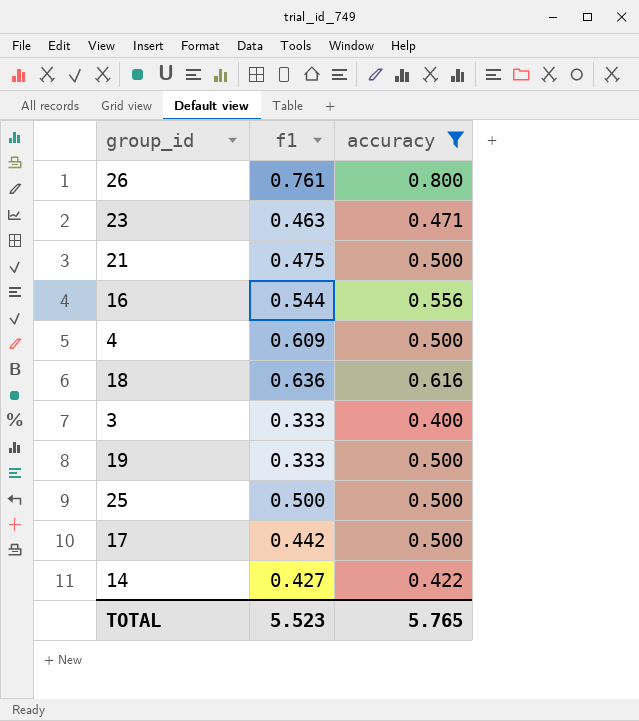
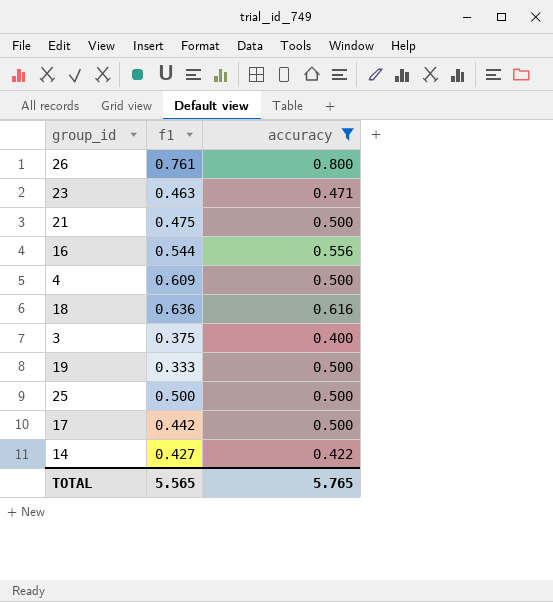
3 | f1: 0.333 -> 0.375
TOTAL | f1: 5.523 -> 5.565

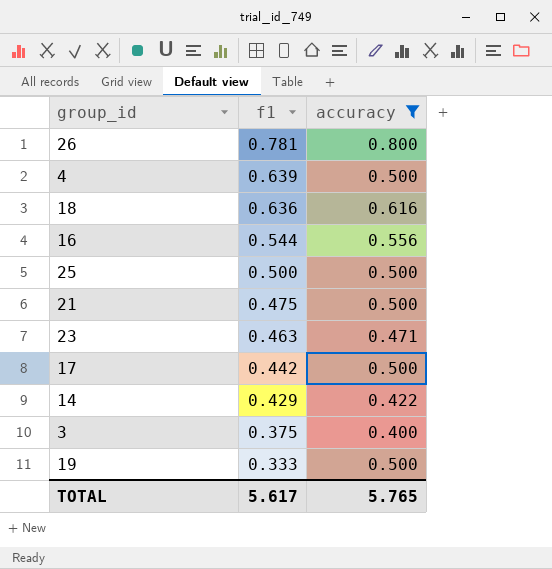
row order: none -> f1 descending
26 | f1: 0.761 -> 0.781
4 | f1: 0.609 -> 0.639
14 | f1: 0.427 -> 0.429
TOTAL | f1: 5.565 -> 5.617

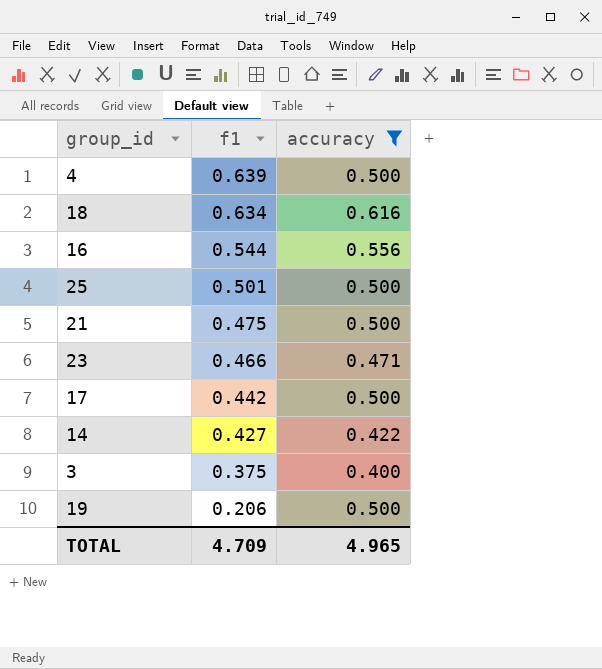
row 26: 0.781 | 0.800 -> none
18 | f1: 0.636 -> 0.634
25 | f1: 0.500 -> 0.501
23 | f1: 0.463 -> 0.466
14 | f1: 0.429 -> 0.427
19 | f1: 0.333 -> 0.206
TOTAL | f1: 5.617 -> 4.709
TOTAL | accuracy: 5.765 -> 4.965

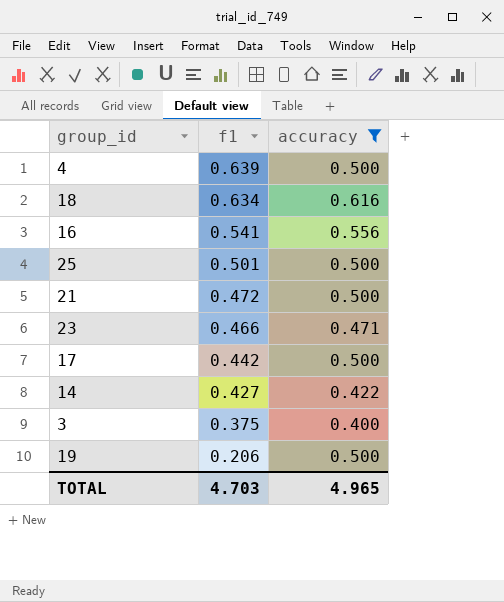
16 | f1: 0.544 -> 0.541
21 | f1: 0.475 -> 0.472
TOTAL | f1: 4.709 -> 4.703

